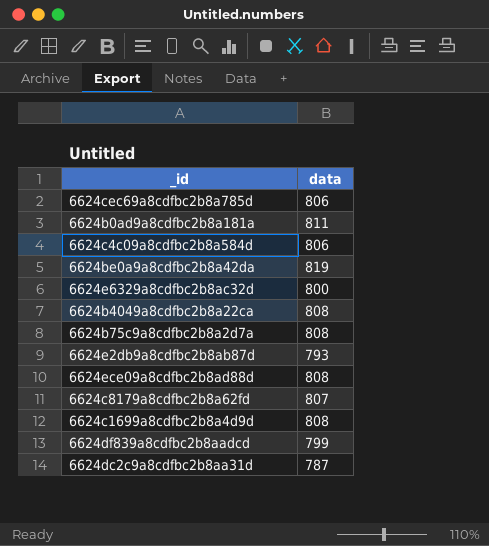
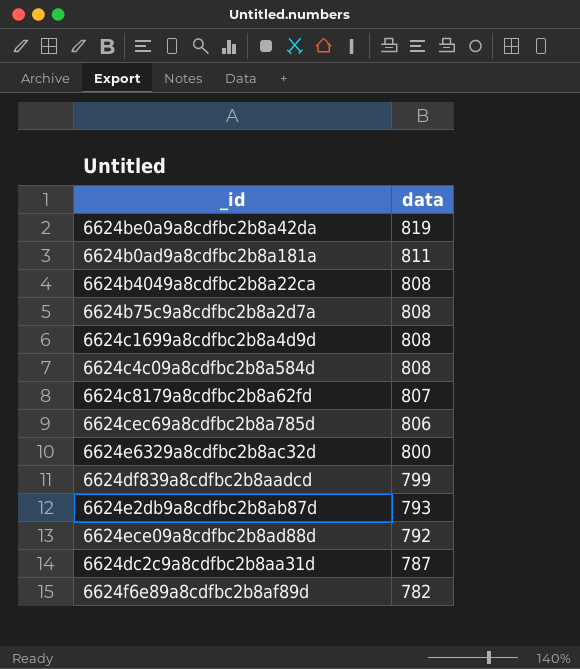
row order: none -> data descending
6624c4c09a8cdfbc2b8a584d | data: 806 -> 808
6624ece09a8cdfbc2b8ad88d | data: 808 -> 792
row 6624f6e89a8cdfbc2b8af89d: none -> 782

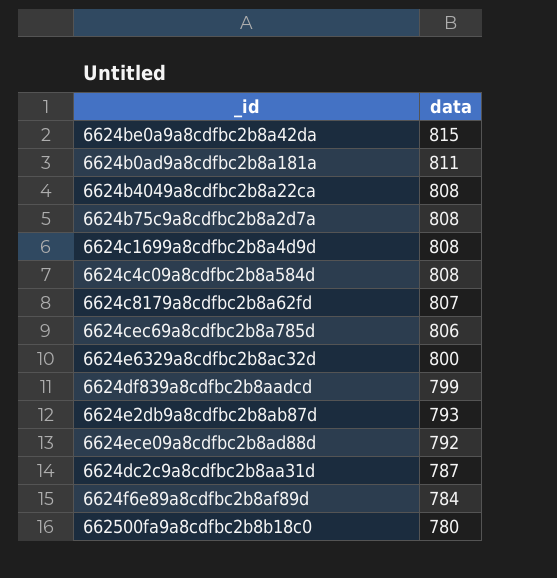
6624be0a9a8cdfbc2b8a42da | data: 819 -> 815
6624f6e89a8cdfbc2b8af89d | data: 782 -> 784
row 662500fa9a8cdfbc2b8b18c0: none -> 780

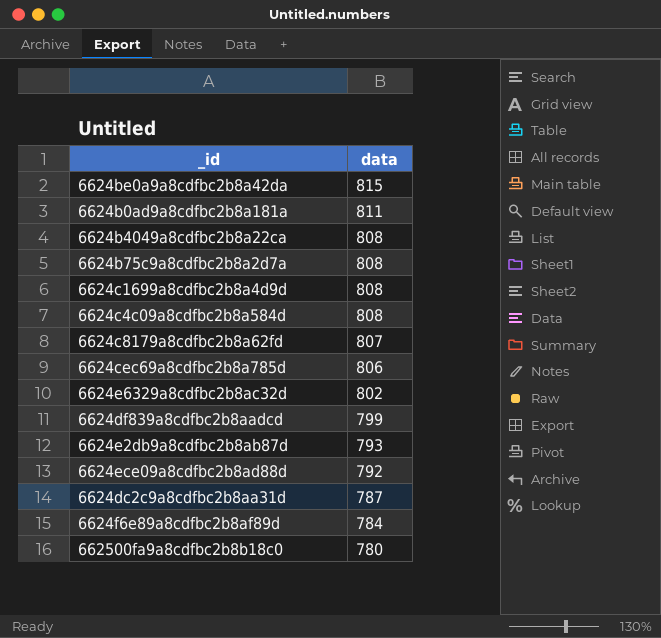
6624e6329a8cdfbc2b8ac32d | data: 800 -> 802

